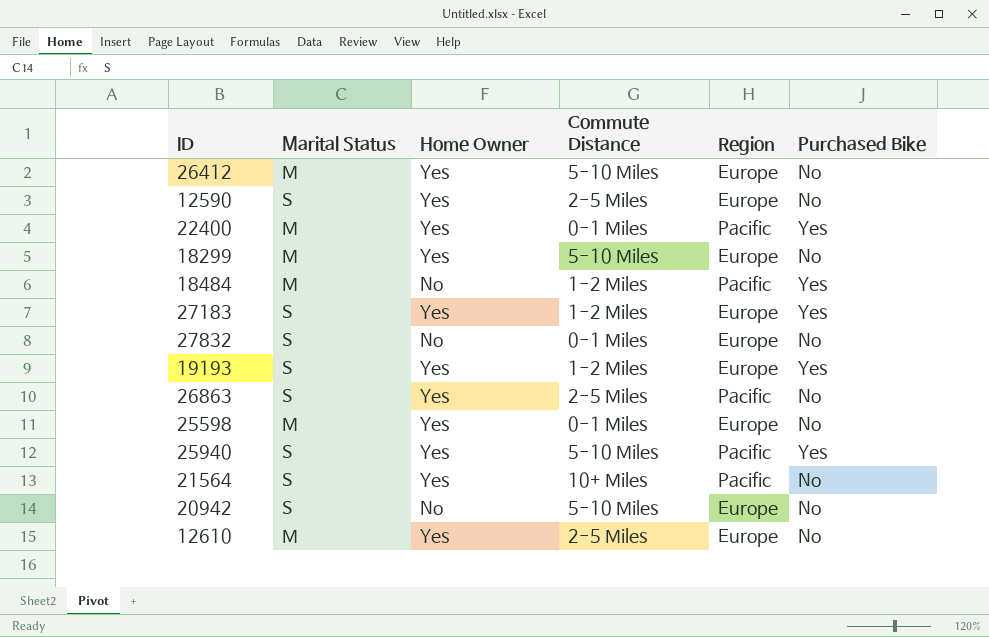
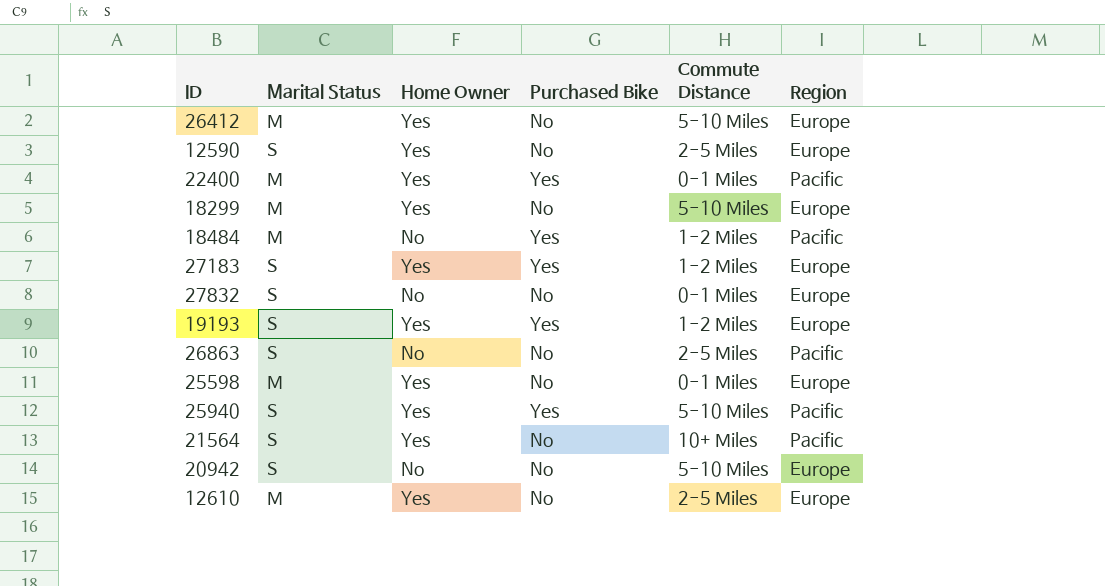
column Purchased Bike | position: 6 -> 4
26863 | Home Owner: Yes -> No

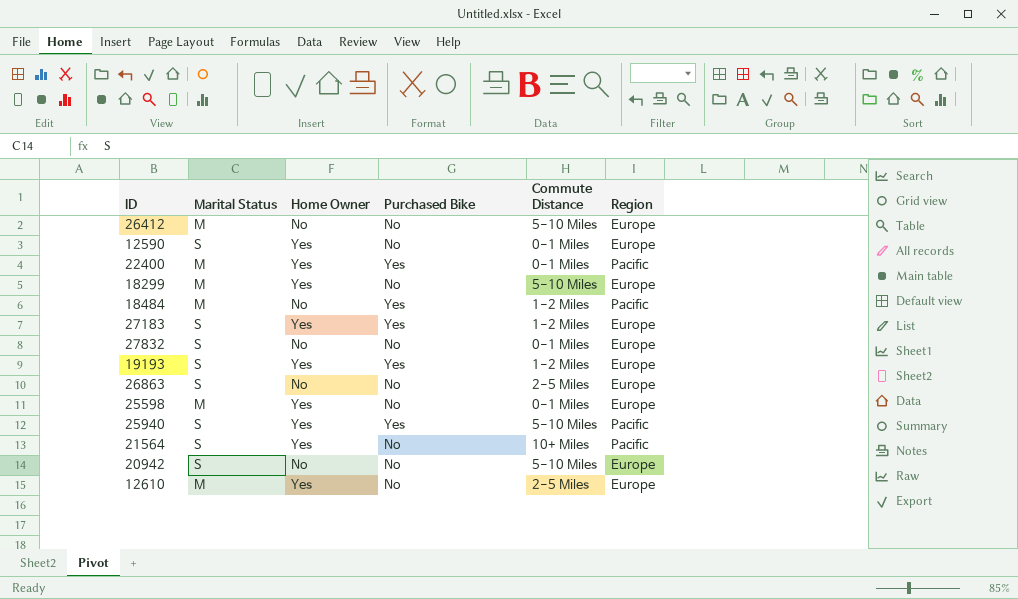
26412 | Home Owner: Yes -> No
12590 | Commute Distance: 2-5 Miles -> 0-1 Miles
26863 | Region: Pacific -> Europe

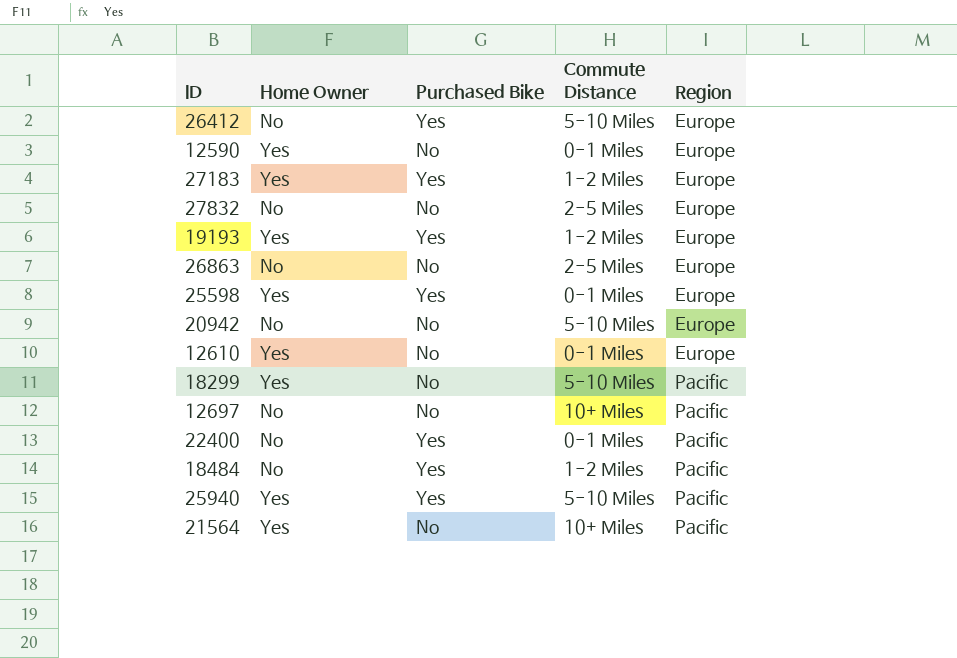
row order: none -> Region ascending
column Marital Status | position: 2 -> none
26412 | Purchased Bike: No -> Yes
27832 | Commute Distance: 0-1 Miles -> 2-5 Miles
25598 | Purchased Bike: No -> Yes
12610 | Commute Distance: 2-5 Miles -> 0-1 Miles
18299 | Region: Europe -> Pacific
row 12697: none -> No | No | 10+ Miles | Pacific
22400 | Home Owner: Yes -> No

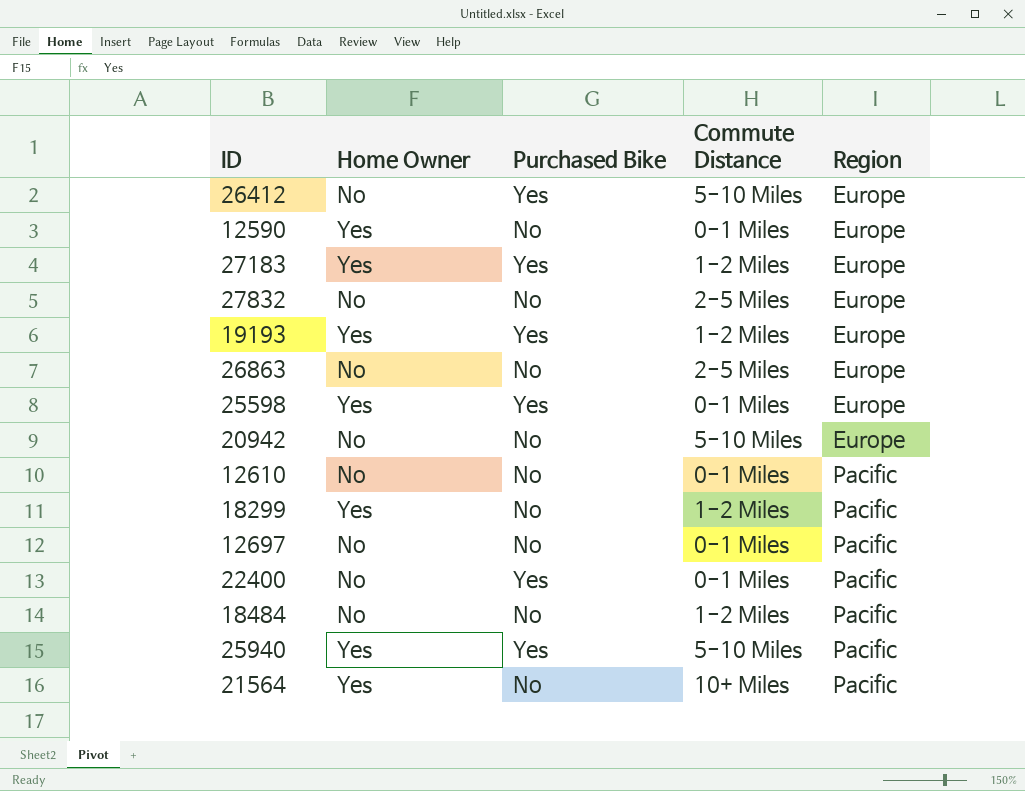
12610 | Home Owner: Yes -> No
12610 | Region: Europe -> Pacific
18299 | Commute Distance: 5-10 Miles -> 1-2 Miles
12697 | Commute Distance: 10+ Miles -> 0-1 Miles
18484 | Purchased Bike: Yes -> No

